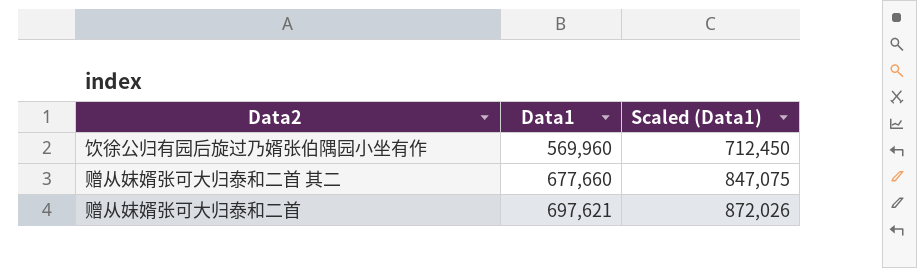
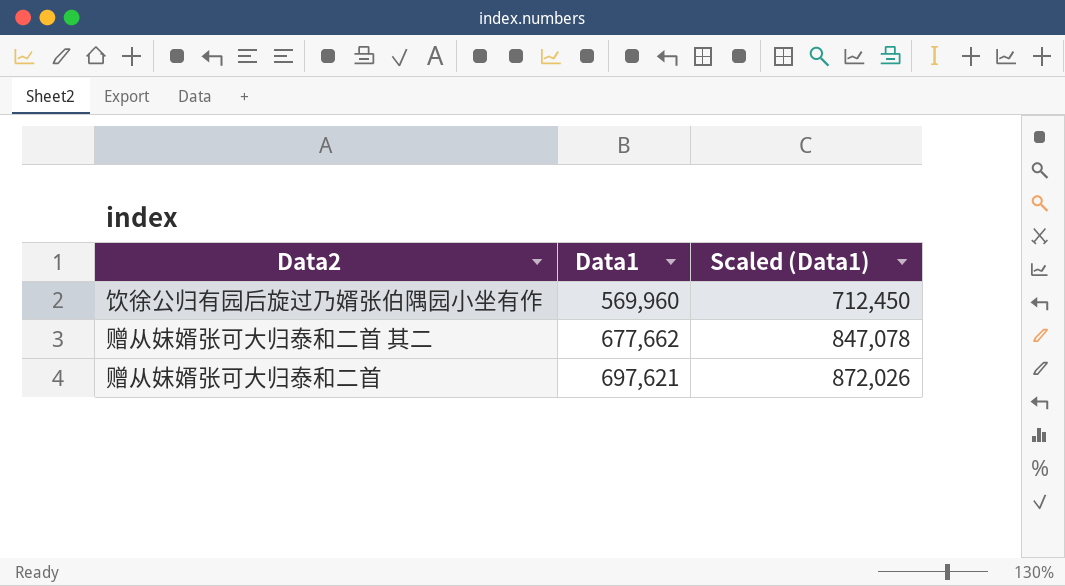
赠从妺婿张可大归泰和二首 其二 | Data1: 677,660 -> 677,662
赠从妺婿张可大归泰和二首 其二 | Scaled (Data1): 847,075 -> 847,078

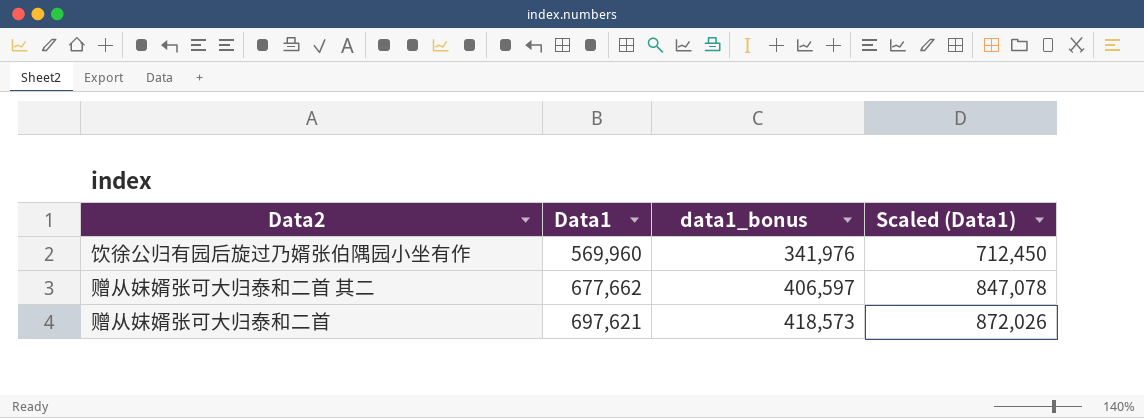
column data1_bonus | formula: none -> [Data1] * 0.6

